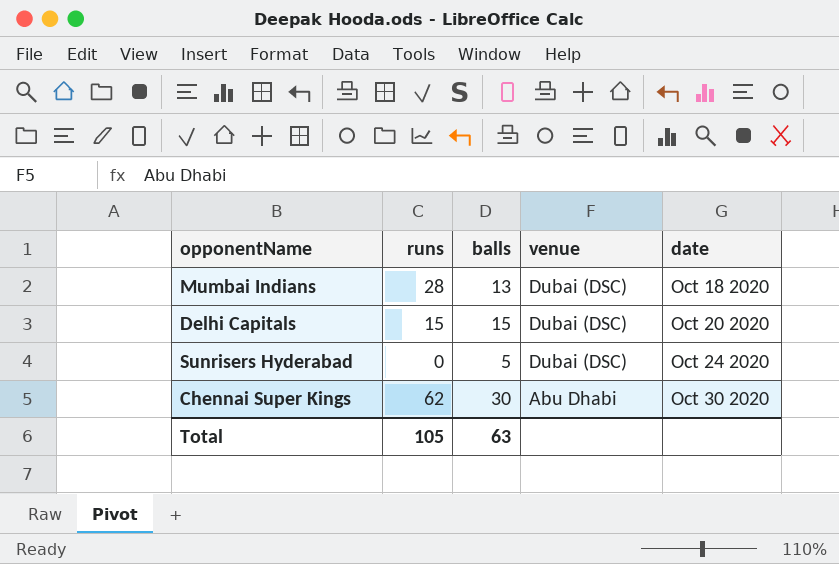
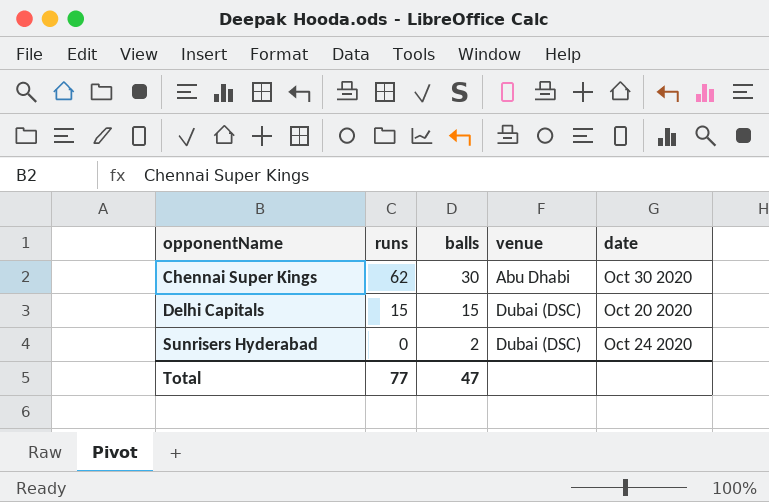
row order: venue descending -> opponentName ascending
row Mumbai Indians: 28 | 13 | Dubai (DSC) | Oct 18 2020 -> none
Sunrisers Hyderabad | balls: 5 -> 2
Total | runs: 105 -> 77
Total | balls: 63 -> 47

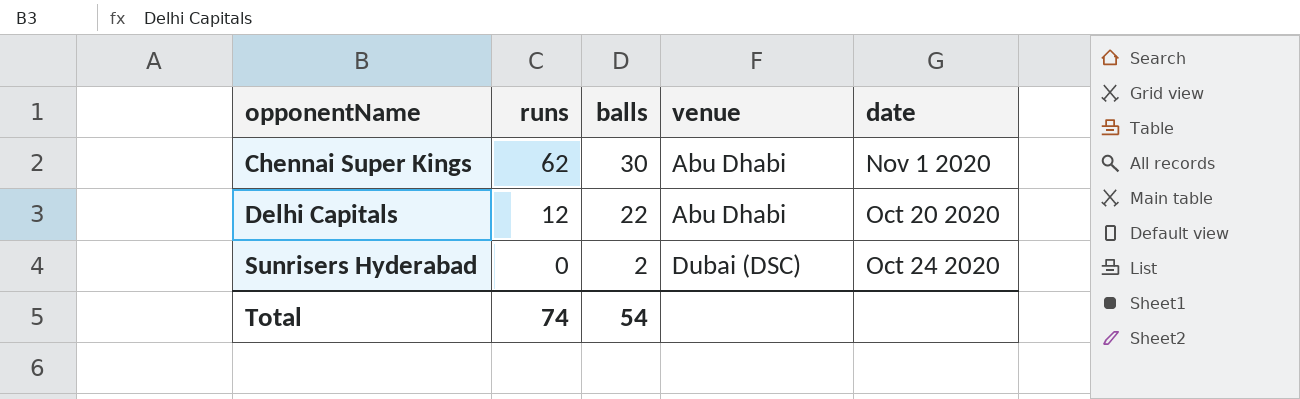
Chennai Super Kings | date: Oct 30 2020 -> Nov 1 2020
Delhi Capitals | runs: 15 -> 12
Delhi Capitals | balls: 15 -> 22
Delhi Capitals | venue: Dubai (DSC) -> Abu Dhabi
Total | runs: 77 -> 74
Total | balls: 47 -> 54

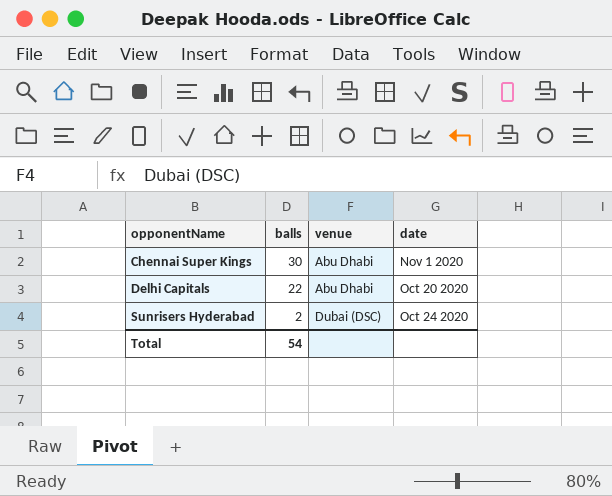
column runs | position: 2 -> none

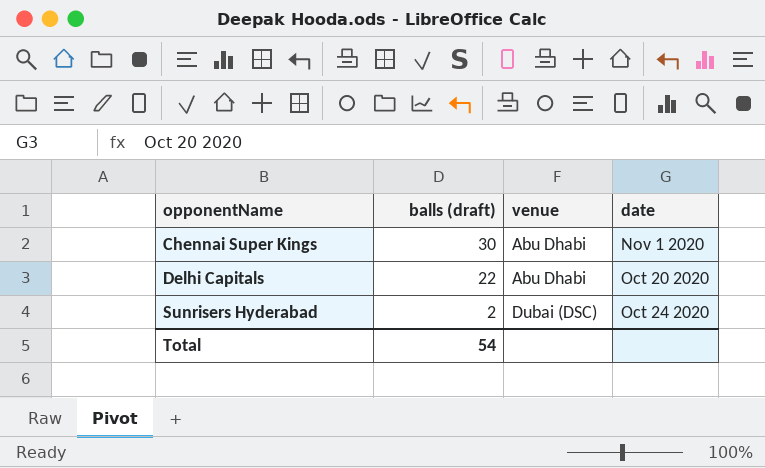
column name: balls -> balls (draft)

